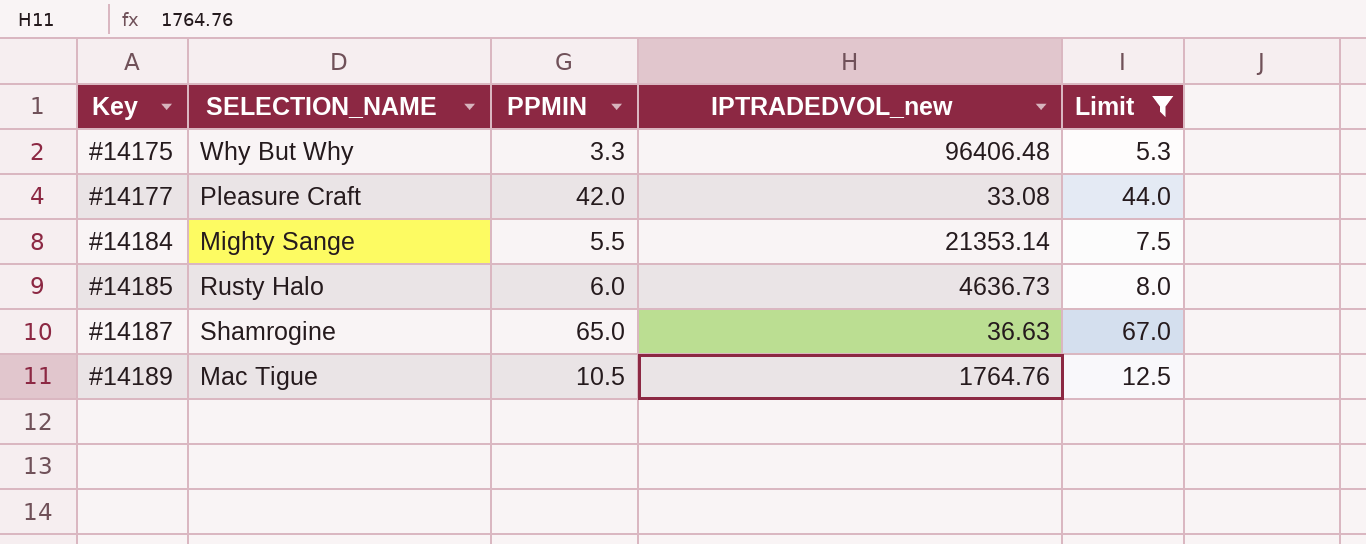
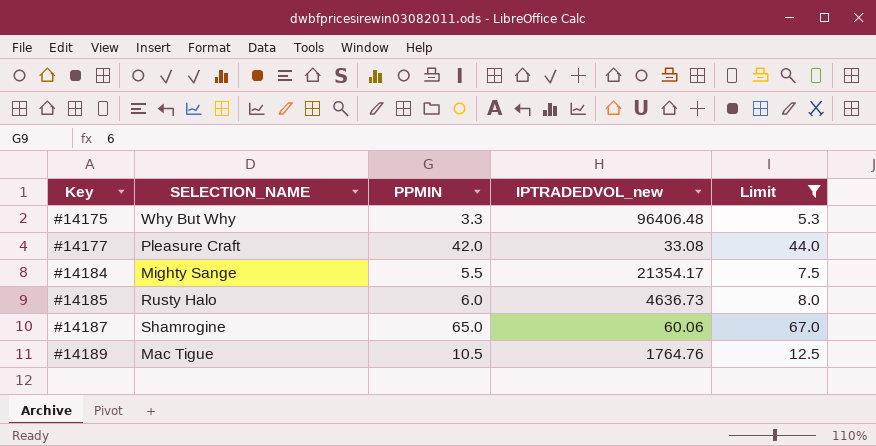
#14184 | IPTRADEDVOL_new: 21353.14 -> 21354.17
#14187 | IPTRADEDVOL_new: 36.63 -> 60.06

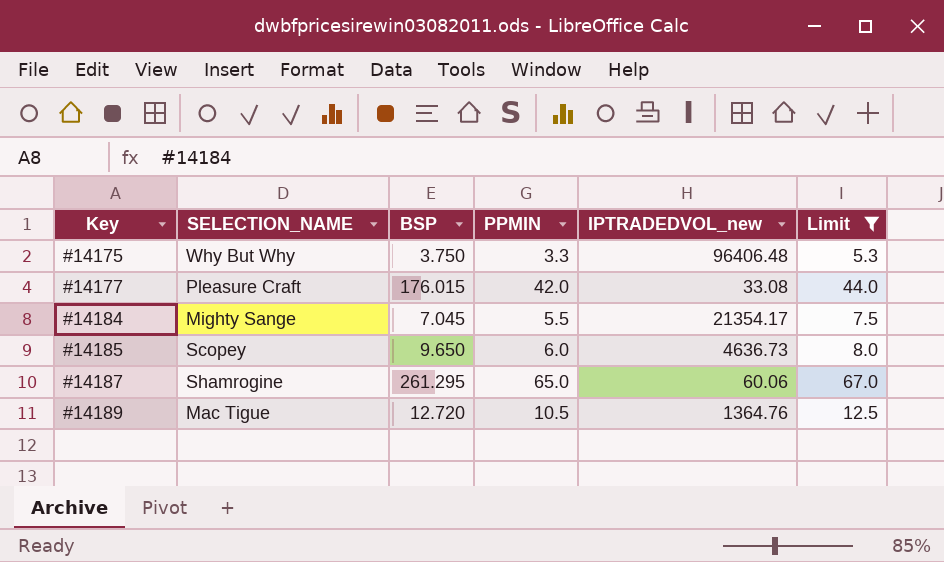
column BSP | position: none -> 3
#14185 | SELECTION_NAME: Rusty Halo -> Scopey
#14189 | IPTRADEDVOL_new: 1764.76 -> 1364.76

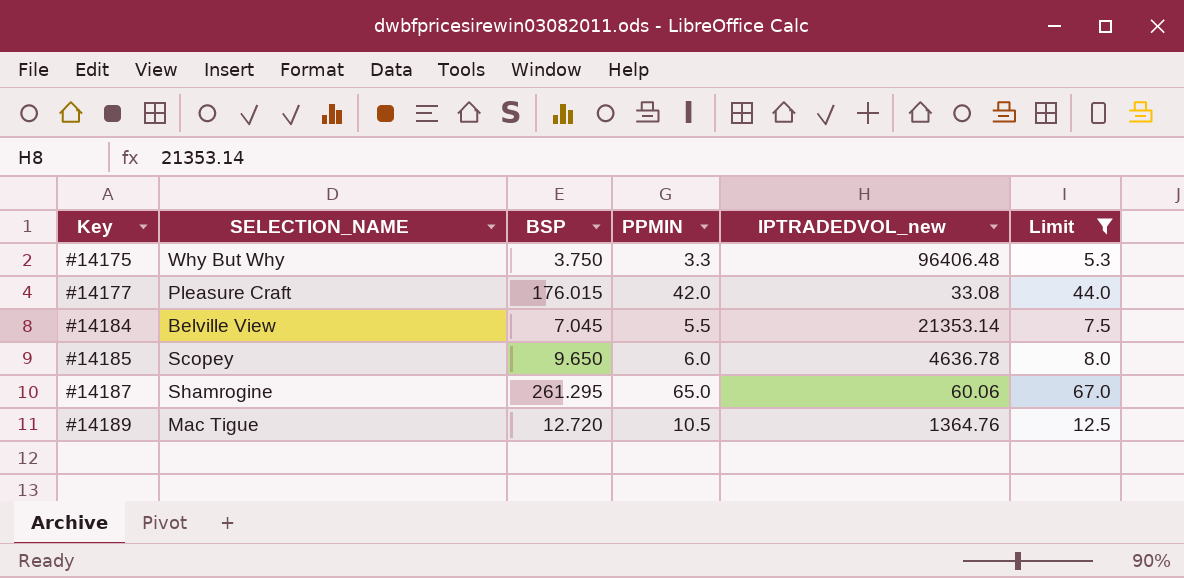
#14184 | SELECTION_NAME: Mighty Sange -> Belville View
#14184 | IPTRADEDVOL_new: 21354.17 -> 21353.14
#14185 | IPTRADEDVOL_new: 4636.73 -> 4636.78

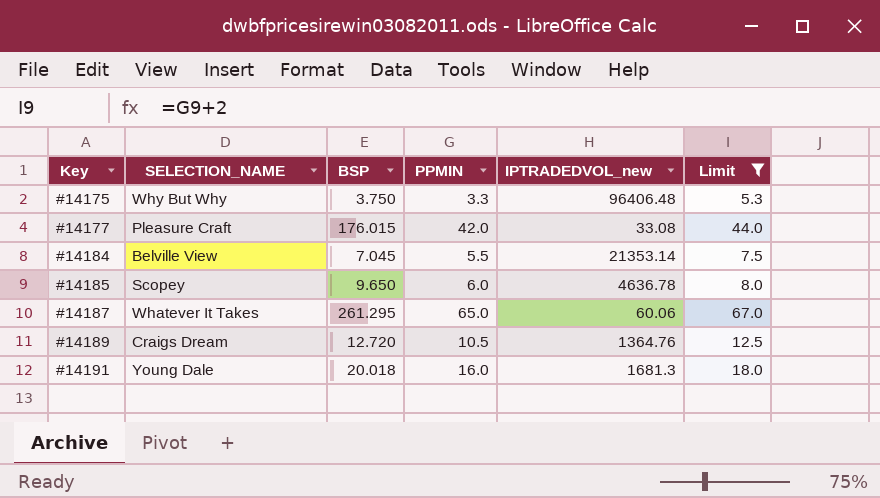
#14187 | SELECTION_NAME: Shamrogine -> Whatever It Takes
#14189 | SELECTION_NAME: Mac Tigue -> Craigs Dream
row #14191: none -> Young Dale | 20.018 | 16.0 | 1681.3 | 18.0

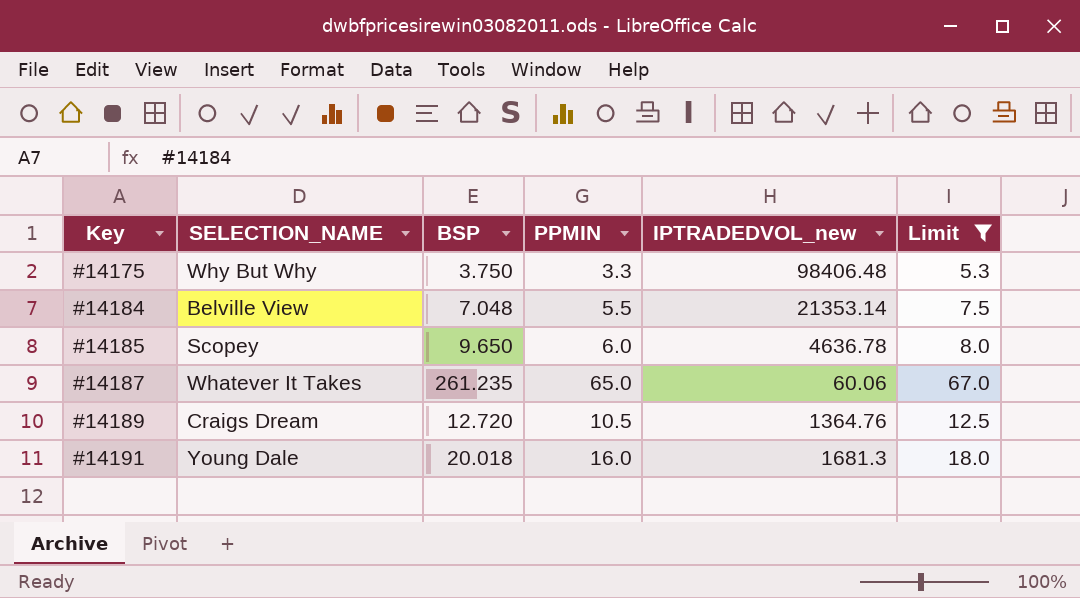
row #14177: Pleasure Craft | 176.015 | 42.0 | 33.08 | 44.0 -> none
#14175 | IPTRADEDVOL_new: 96406.48 -> 98406.48
#14184 | BSP: 7.045 -> 7.048
#14187 | BSP: 261.295 -> 261.235

